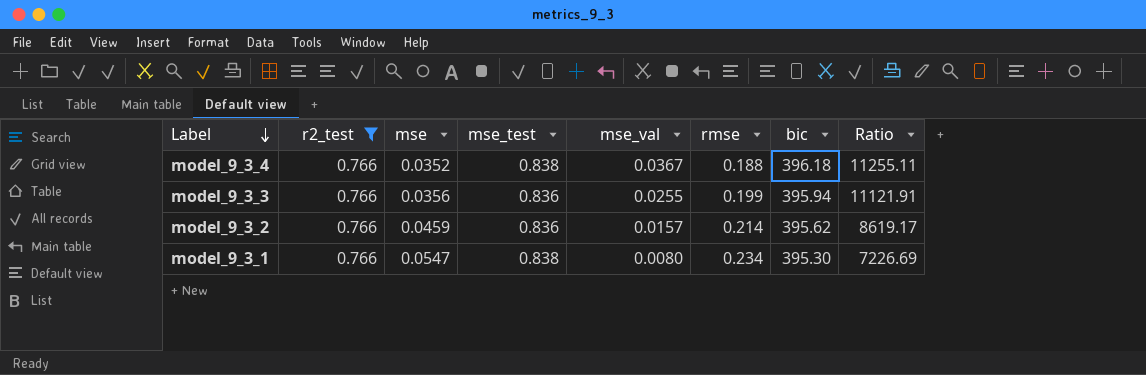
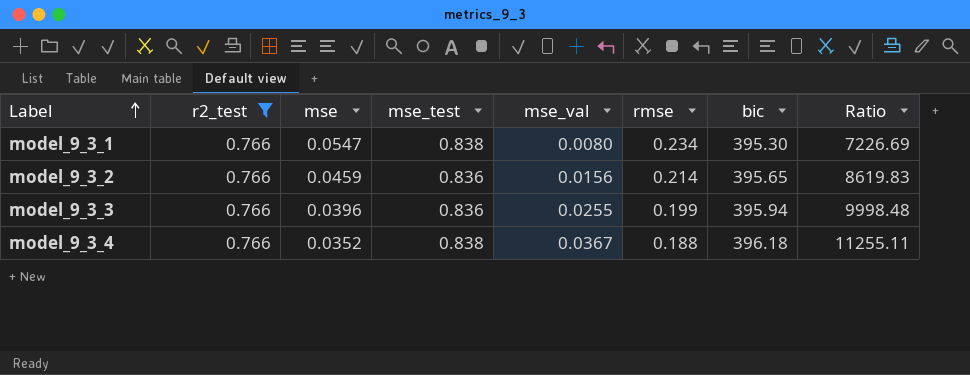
row order: Label descending -> Label ascending
model_9_3_2 | mse_val: 0.0157 -> 0.0156
model_9_3_2 | bic: 395.62 -> 395.65
model_9_3_2 | Ratio: 8619.17 -> 8619.83
model_9_3_3 | mse: 0.0356 -> 0.0396
model_9_3_3 | Ratio: 11121.91 -> 9998.48

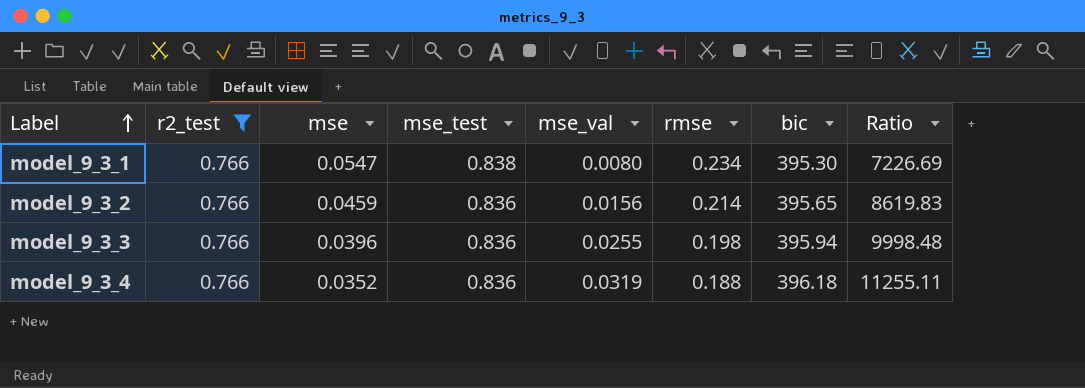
model_9_3_3 | rmse: 0.199 -> 0.198
model_9_3_4 | mse_test: 0.838 -> 0.836
model_9_3_4 | mse_val: 0.0367 -> 0.0319

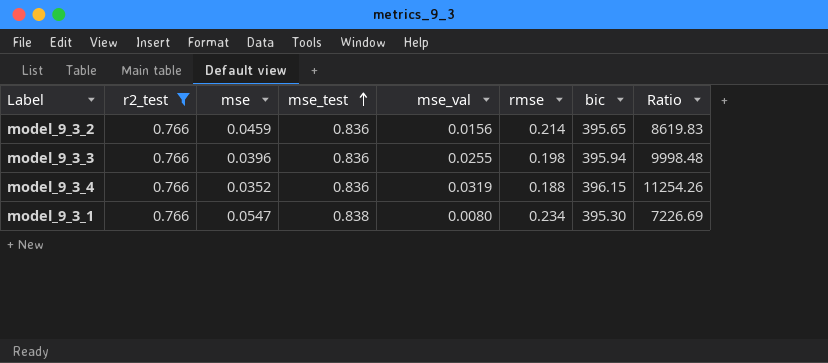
row order: Label ascending -> mse_test ascending
model_9_3_4 | bic: 396.18 -> 396.15
model_9_3_4 | Ratio: 11255.11 -> 11254.26

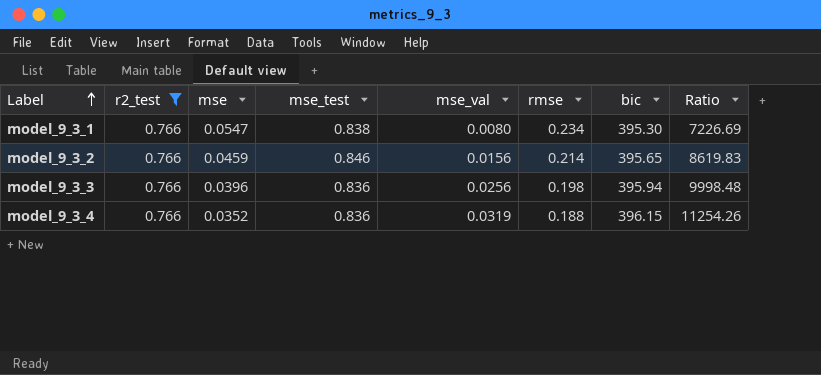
row order: mse_test ascending -> Label ascending
model_9_3_2 | mse_test: 0.836 -> 0.846
model_9_3_3 | mse_val: 0.0255 -> 0.0256

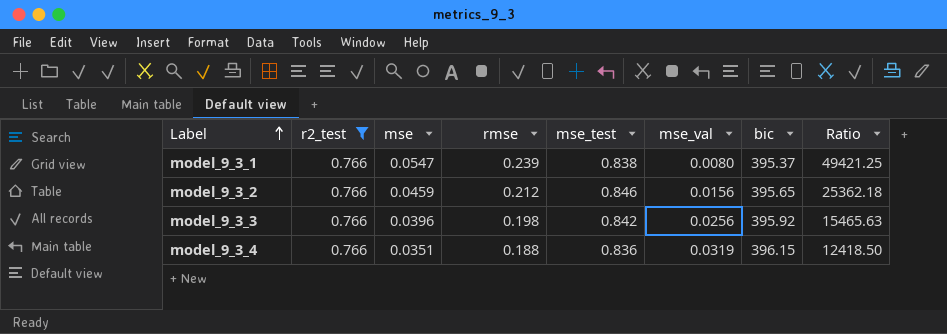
column rmse | position: 6 -> 4
column Ratio | formula: [bic] / [mse] -> [bic] / [mse_val]
model_9_3_1 | rmse: 0.234 -> 0.239
model_9_3_1 | bic: 395.30 -> 395.37
model_9_3_2 | rmse: 0.214 -> 0.212
model_9_3_3 | mse_test: 0.836 -> 0.842
model_9_3_3 | bic: 395.94 -> 395.92
model_9_3_4 | mse: 0.0352 -> 0.0351

